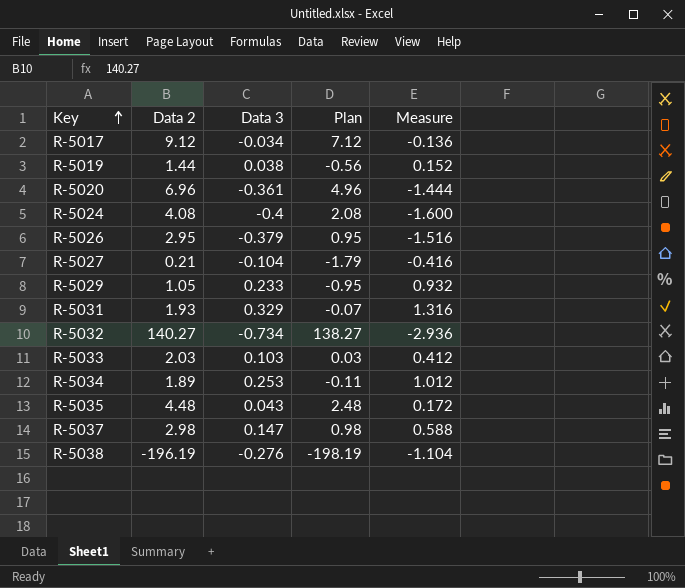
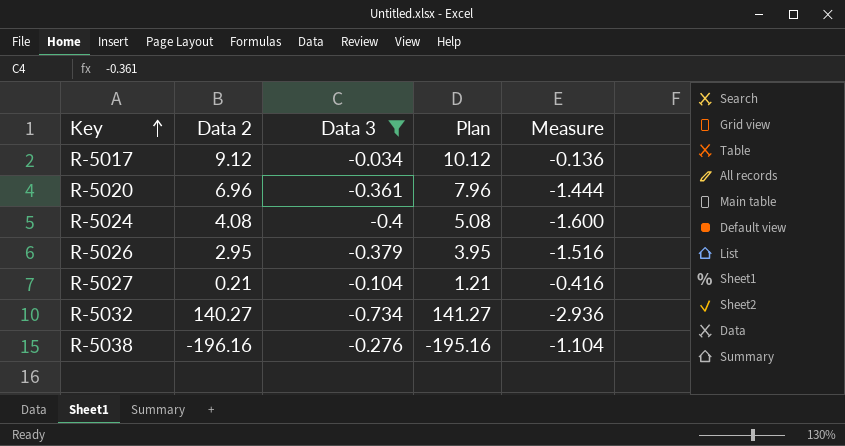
filter: none -> Data 3 <= -0.034
column Plan | formula: [Data 2] - 2 -> [Data 2] + 1
R-5038 | Data 2: -196.19 -> -196.16

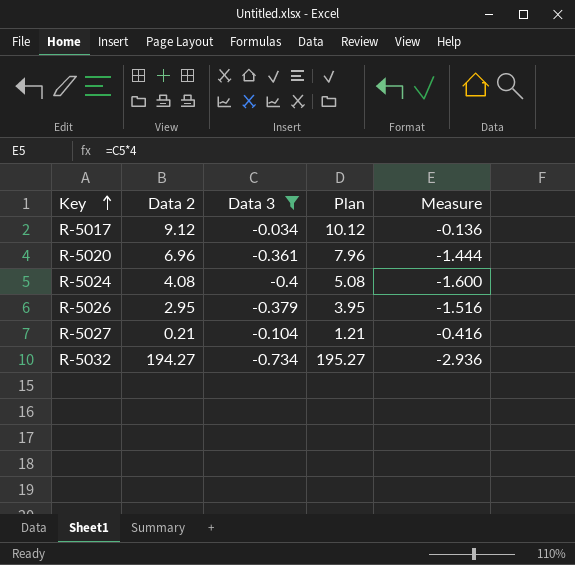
row R-5038: -196.16 | -0.276 | -195.16 | -1.104 -> none
R-5032 | Data 2: 140.27 -> 194.27
R-5032 | Plan: 141.27 -> 195.27

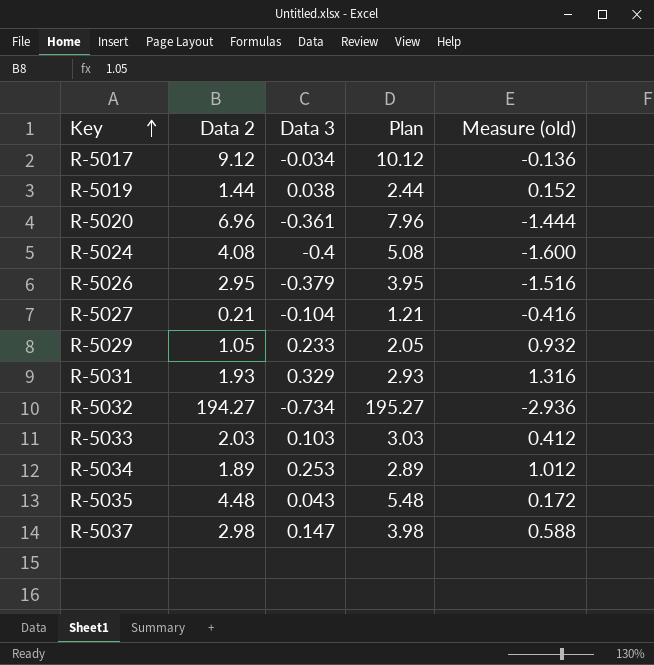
filter: Data 3 <= -0.034 -> none
column name: Measure -> Measure (old)

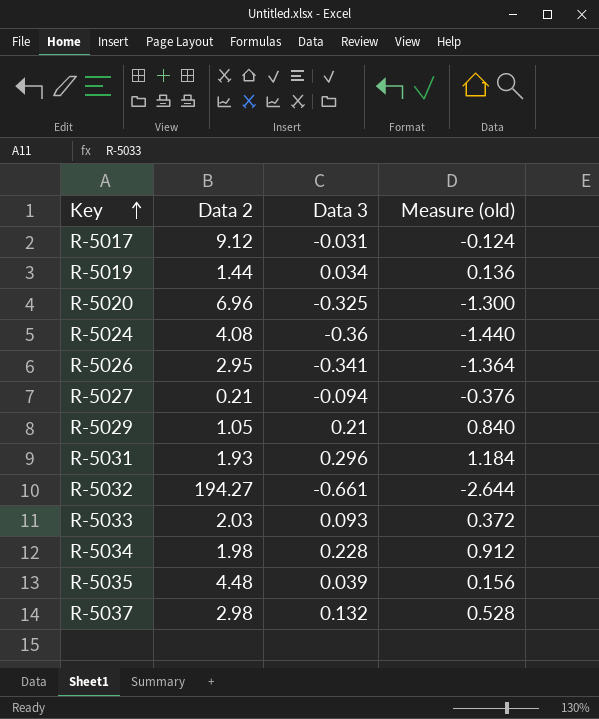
column Plan | formula: [Data 2] + 1 -> none
R-5017 | Data 3: -0.034 -> -0.031
R-5017 | Measure (old): -0.136 -> -0.124
R-5019 | Data 3: 0.038 -> 0.034
R-5019 | Measure (old): 0.152 -> 0.136
R-5020 | Data 3: -0.361 -> -0.325
R-5020 | Measure (old): -1.444 -> -1.300
R-5024 | Data 3: -0.4 -> -0.36
R-5024 | Measure (old): -1.600 -> -1.440
R-5026 | Data 3: -0.379 -> -0.341
R-5026 | Measure (old): -1.516 -> -1.364
R-5027 | Data 3: -0.104 -> -0.094
R-5027 | Measure (old): -0.416 -> -0.376
R-5029 | Data 3: 0.233 -> 0.21
R-5029 | Measure (old): 0.932 -> 0.840
R-5031 | Data 3: 0.329 -> 0.296
R-5031 | Measure (old): 1.316 -> 1.184
R-5032 | Data 3: -0.734 -> -0.661
R-5032 | Measure (old): -2.936 -> -2.644
R-5033 | Data 3: 0.103 -> 0.093
R-5033 | Measure (old): 0.412 -> 0.372
R-5034 | Data 2: 1.89 -> 1.98
R-5034 | Data 3: 0.253 -> 0.228
R-5034 | Measure (old): 1.012 -> 0.912
R-5035 | Data 3: 0.043 -> 0.039
R-5035 | Measure (old): 0.172 -> 0.156
R-5037 | Data 3: 0.147 -> 0.132
R-5037 | Measure (old): 0.588 -> 0.528

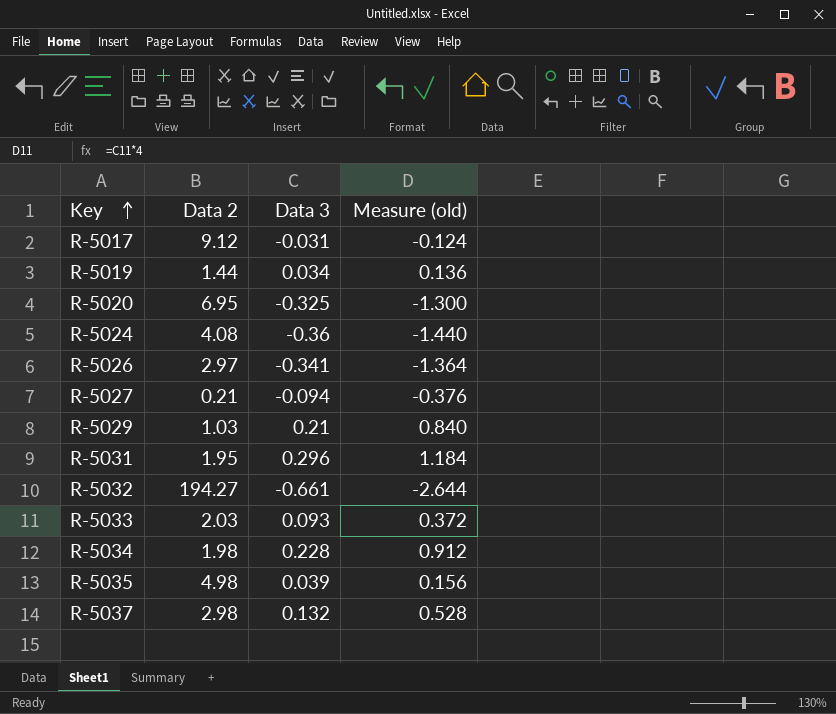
R-5020 | Data 2: 6.96 -> 6.95
R-5026 | Data 2: 2.95 -> 2.97
R-5029 | Data 2: 1.05 -> 1.03
R-5031 | Data 2: 1.93 -> 1.95
R-5035 | Data 2: 4.48 -> 4.98

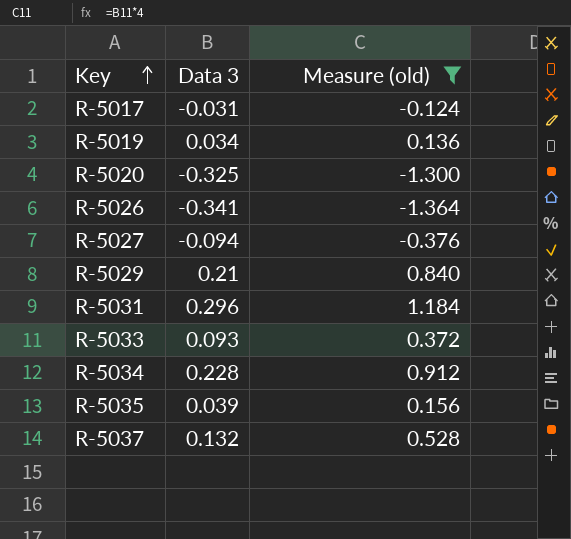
filter: none -> Measure (old) >= -1.364
column Data 2 | position: 2 -> none

